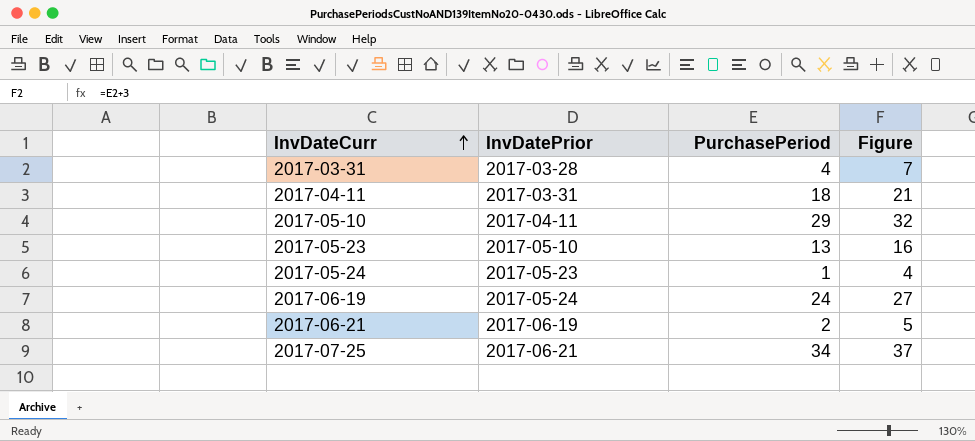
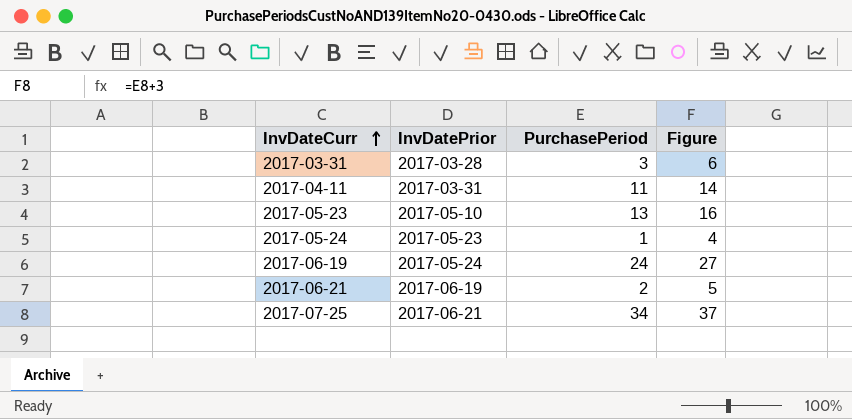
row 2017-05-10: 2017-04-11 | 29 | 32 -> none
2017-03-31 | PurchasePeriod: 4 -> 3
2017-03-31 | Figure: 7 -> 6
2017-04-11 | PurchasePeriod: 18 -> 11
2017-04-11 | Figure: 21 -> 14

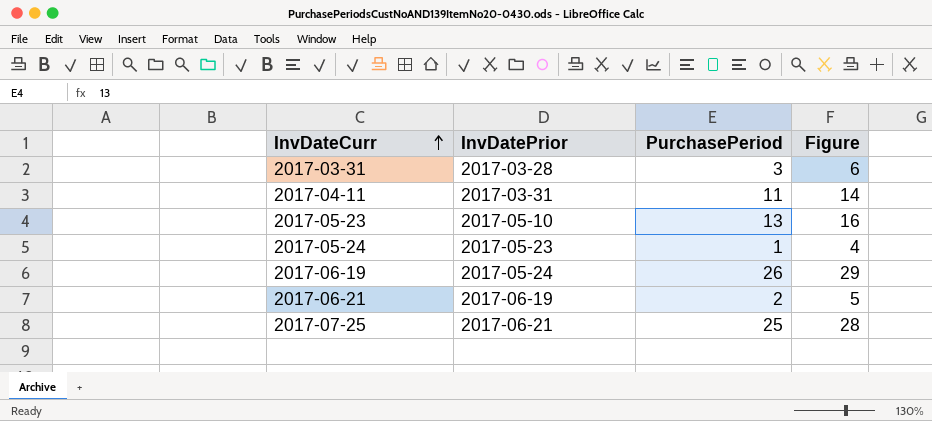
2017-06-19 | PurchasePeriod: 24 -> 26
2017-06-19 | Figure: 27 -> 29
2017-07-25 | PurchasePeriod: 34 -> 25
2017-07-25 | Figure: 37 -> 28

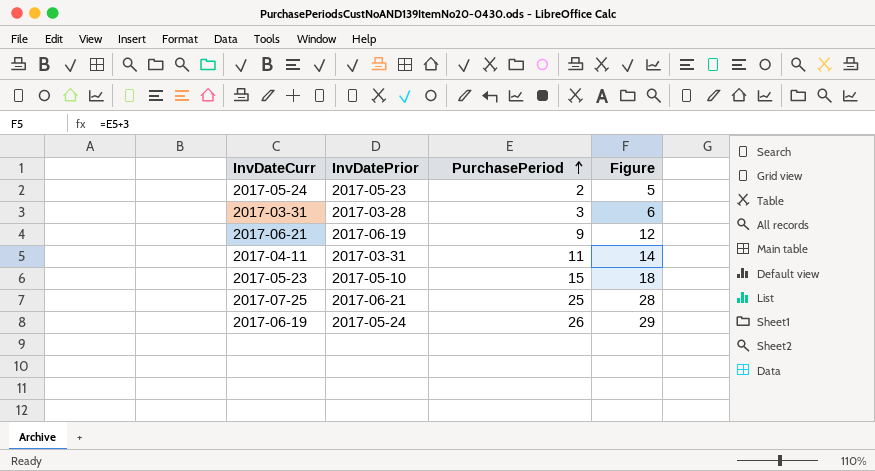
row order: InvDateCurr ascending -> PurchasePeriod ascending
2017-05-24 | PurchasePeriod: 1 -> 2
2017-05-24 | Figure: 4 -> 5
2017-06-21 | PurchasePeriod: 2 -> 9
2017-06-21 | Figure: 5 -> 12
2017-05-23 | PurchasePeriod: 13 -> 15
2017-05-23 | Figure: 16 -> 18

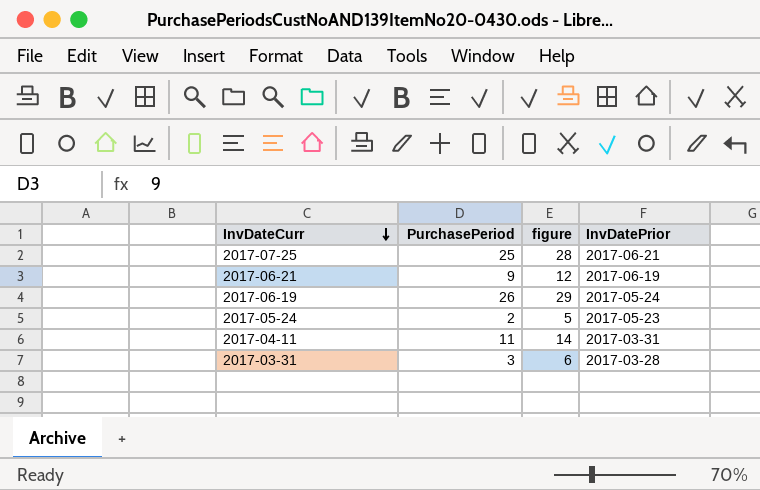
row order: PurchasePeriod ascending -> InvDateCurr descending
column name: Figure -> figure
column InvDatePrior | position: 2 -> 4
row 2017-05-23: 2017-05-10 | 15 | 18 -> none

